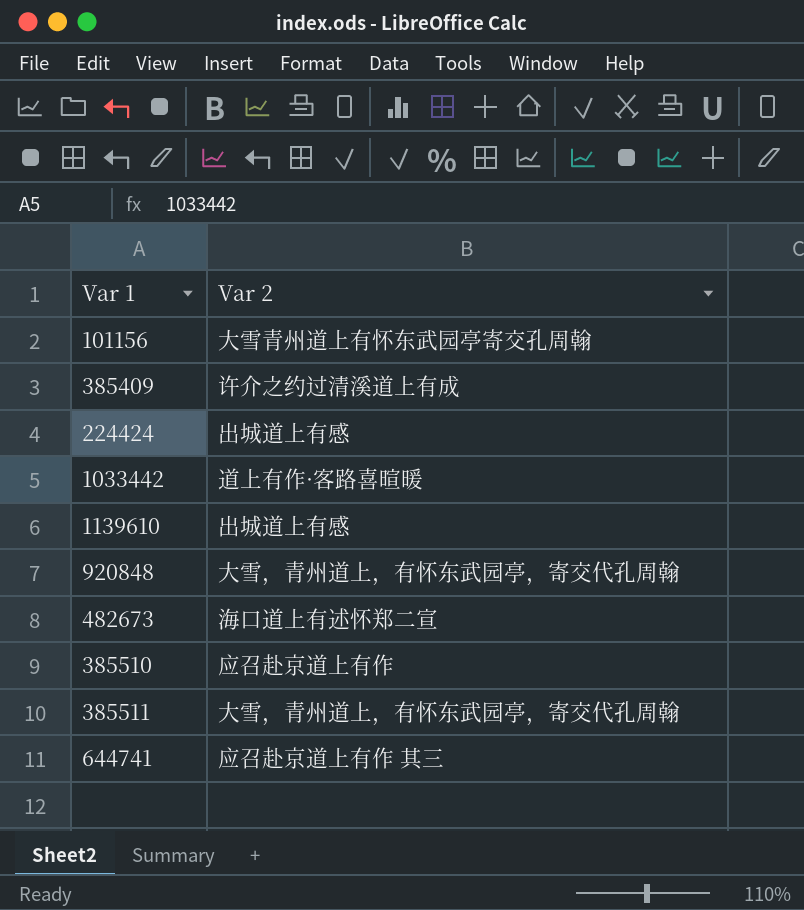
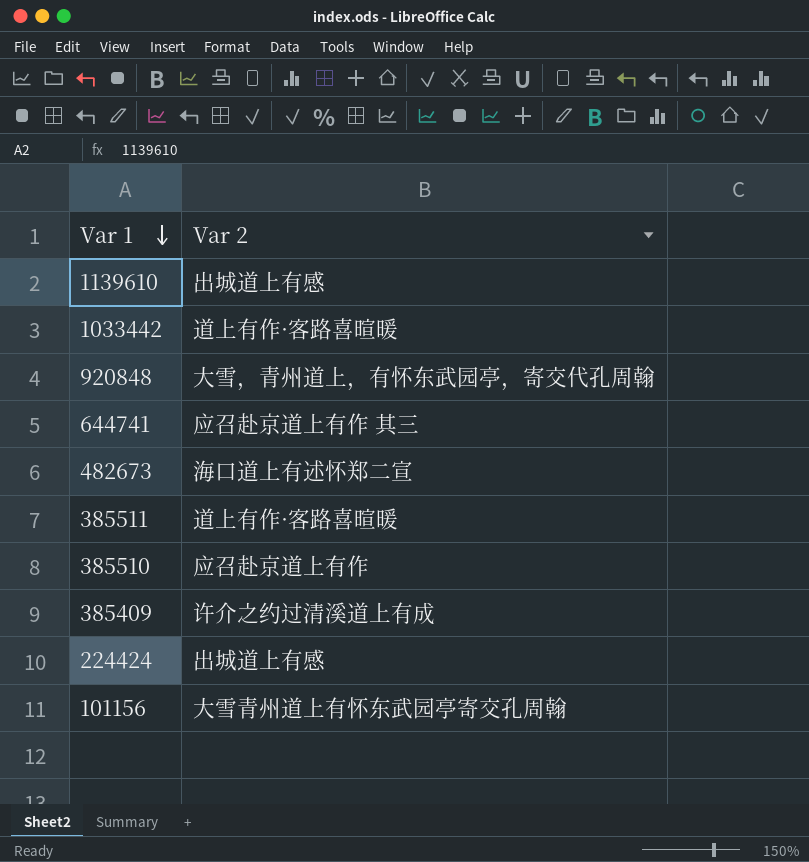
row order: none -> Var 1 descending
385511 | Var 2: 大雪，青州道上，有怀东武园亭，寄交代孔周翰 -> 道上有作·客路喜暄暖

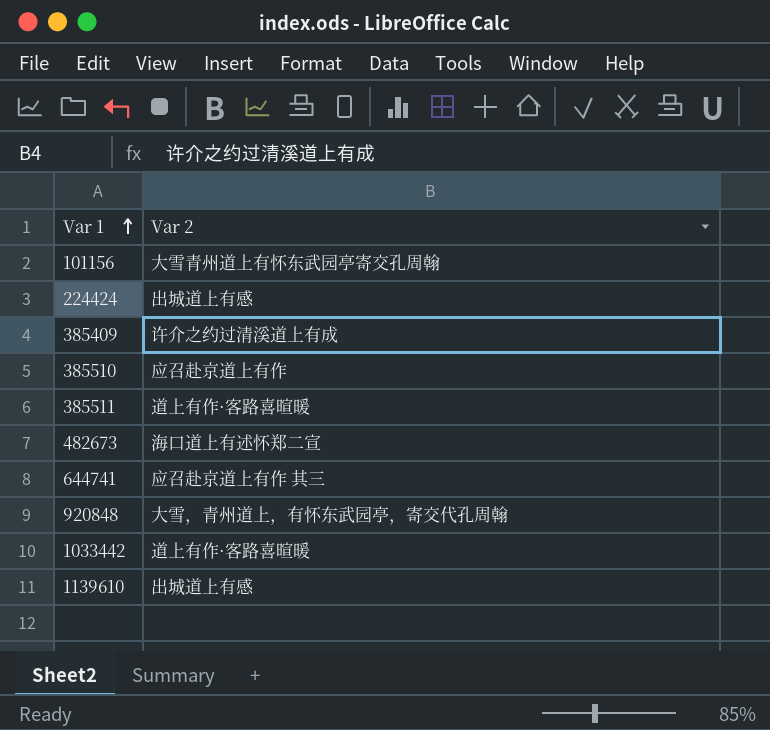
row order: Var 1 descending -> Var 1 ascending

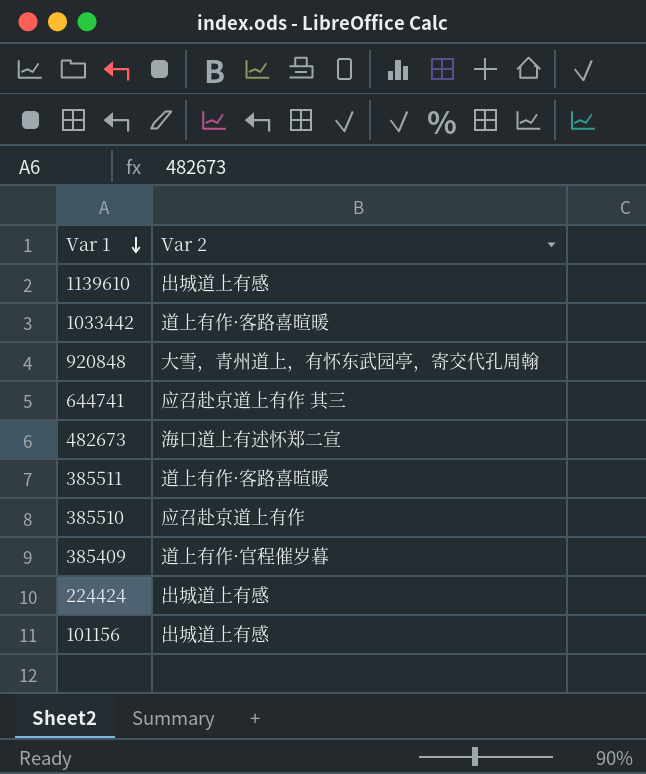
row order: Var 1 ascending -> Var 1 descending
385409 | Var 2: 许介之约过清溪道上有成 -> 道上有作·官程催岁暮
101156 | Var 2: 大雪青州道上有怀东武园亭寄交孔周翰 -> 出城道上有感

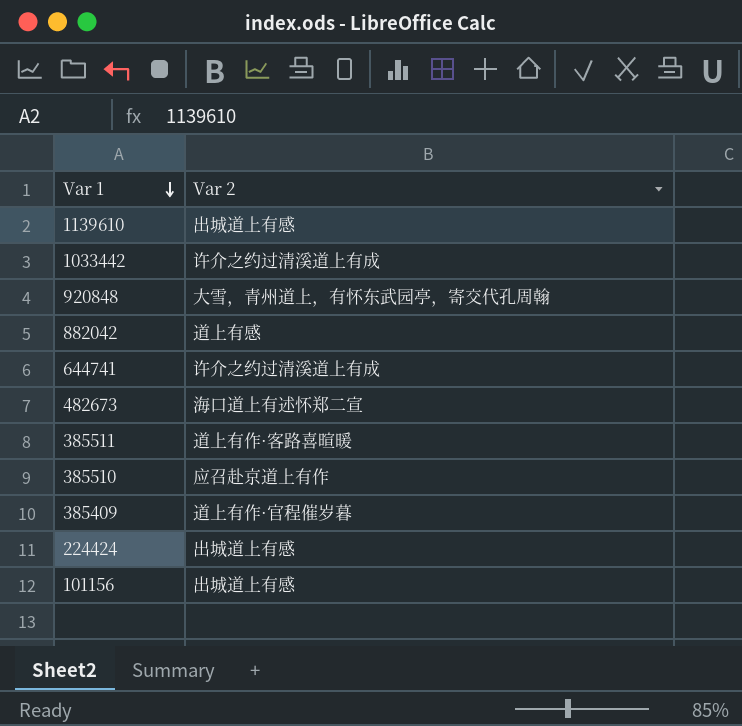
1033442 | Var 2: 道上有作·客路喜暄暖 -> 许介之约过清溪道上有成
row 882042: none -> 道上有感
644741 | Var 2: 应召赴京道上有作 其三 -> 许介之约过清溪道上有成

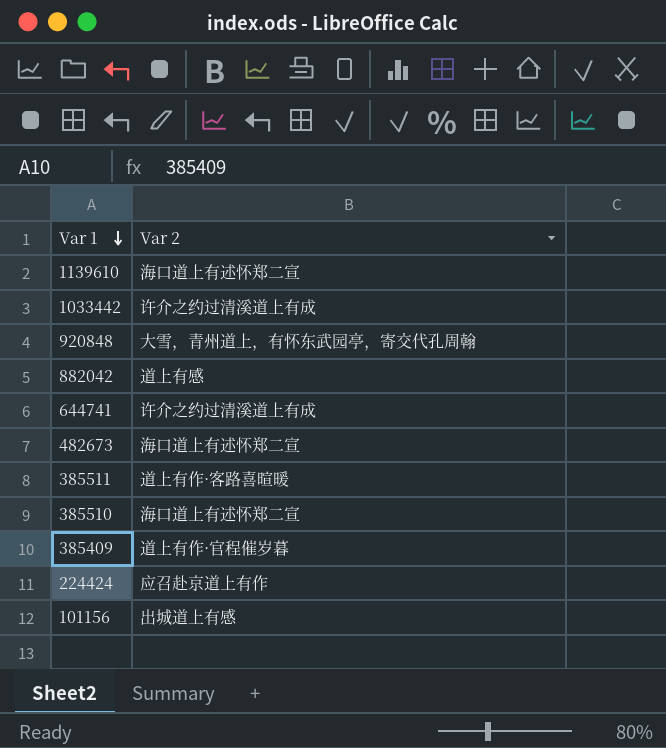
1139610 | Var 2: 出城道上有感 -> 海口道上有述怀郑二宣
385510 | Var 2: 应召赴京道上有作 -> 海口道上有述怀郑二宣
224424 | Var 2: 出城道上有感 -> 应召赴京道上有作

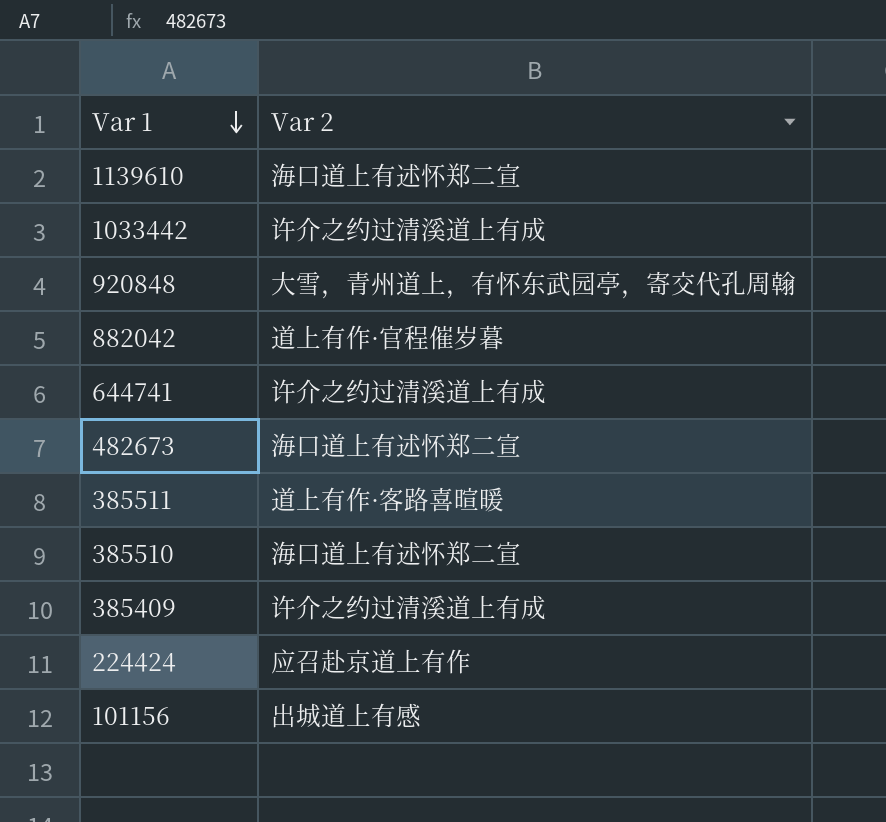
882042 | Var 2: 道上有感 -> 道上有作·官程催岁暮
385409 | Var 2: 道上有作·官程催岁暮 -> 许介之约过清溪道上有成

